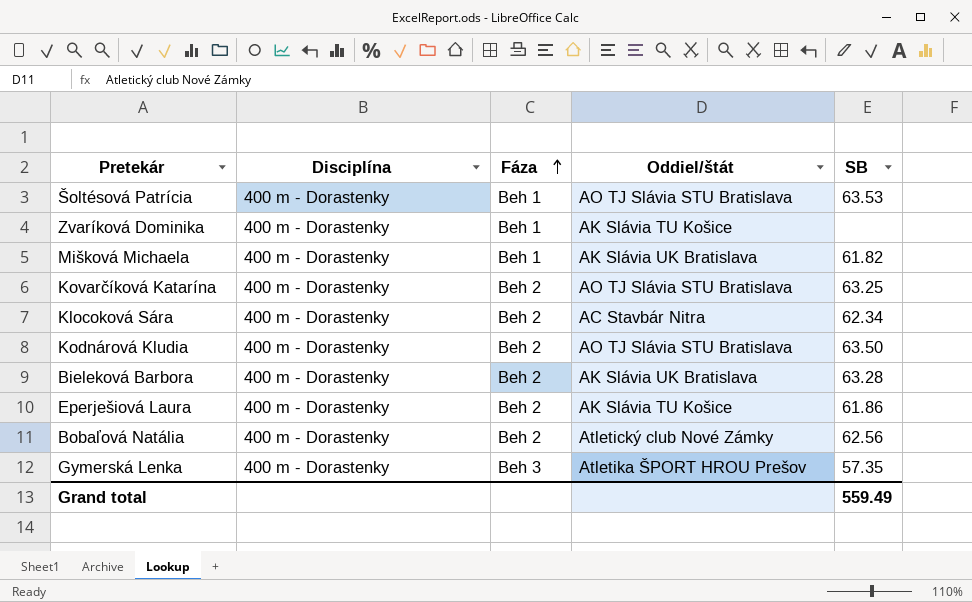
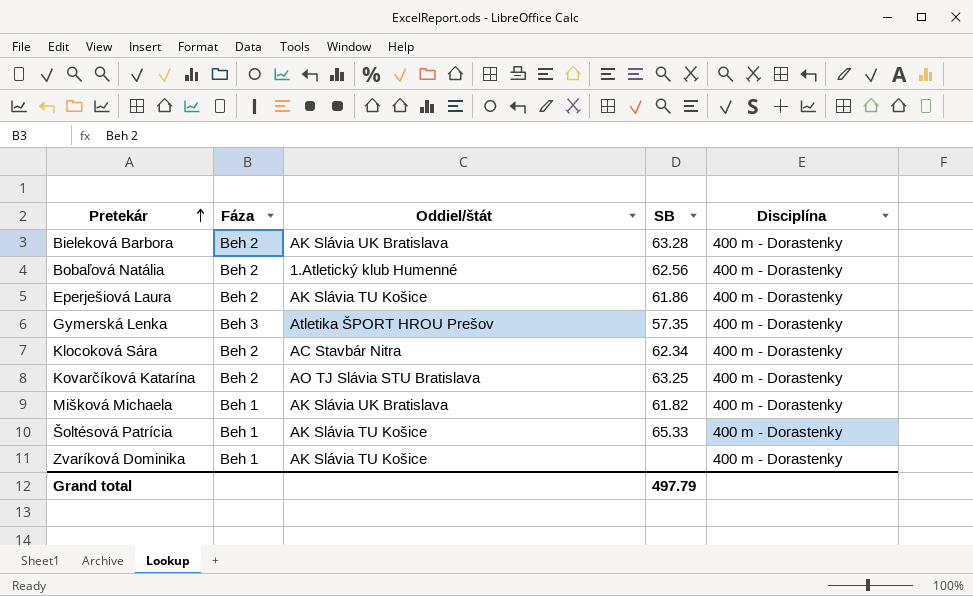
row order: Fáza ascending -> Pretekár ascending
column Disciplína | position: 2 -> 5
row Kodnárová Kludia: 400 m - Dorastenky | Beh 2 | AO TJ Slávia STU Bratislava | 63.50 -> none
Bobaľová Natália | Oddiel/štát: Atletický club Nové Zámky -> 1.Atletický klub Humenné
Šoltésová Patrícia | Oddiel/štát: AO TJ Slávia STU Bratislava -> AK Slávia TU Košice
Šoltésová Patrícia | SB: 63.53 -> 65.33
Grand total | SB: 559.49 -> 497.79

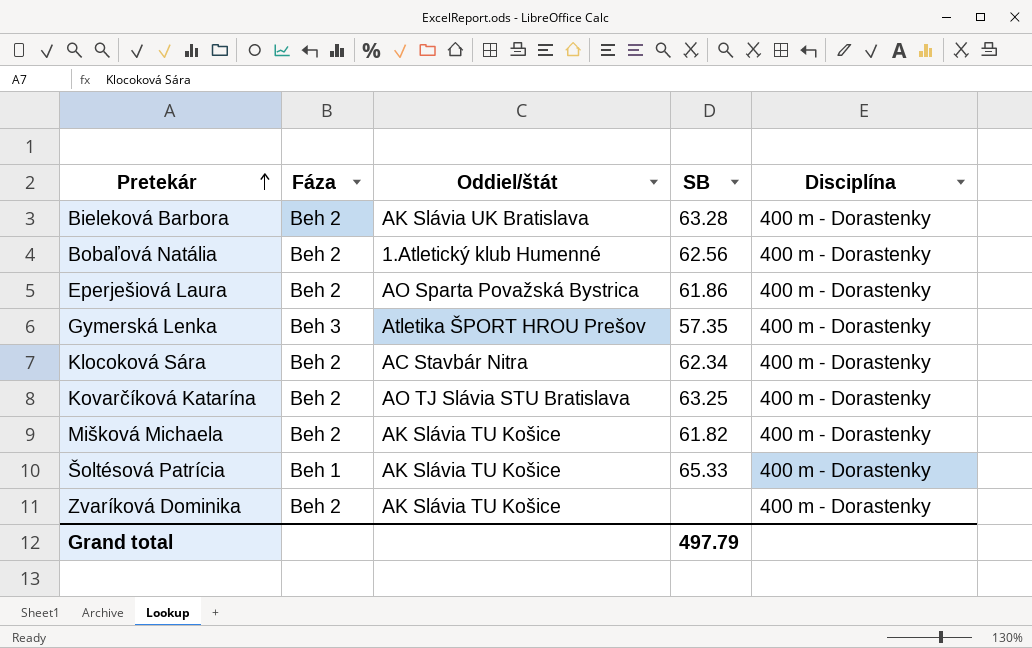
Eperješiová Laura | Oddiel/štát: AK Slávia TU Košice -> AO Sparta Považská Bystrica
Mišková Michaela | Fáza: Beh 1 -> Beh 2
Mišková Michaela | Oddiel/štát: AK Slávia UK Bratislava -> AK Slávia TU Košice
Zvaríková Dominika | Fáza: Beh 1 -> Beh 2

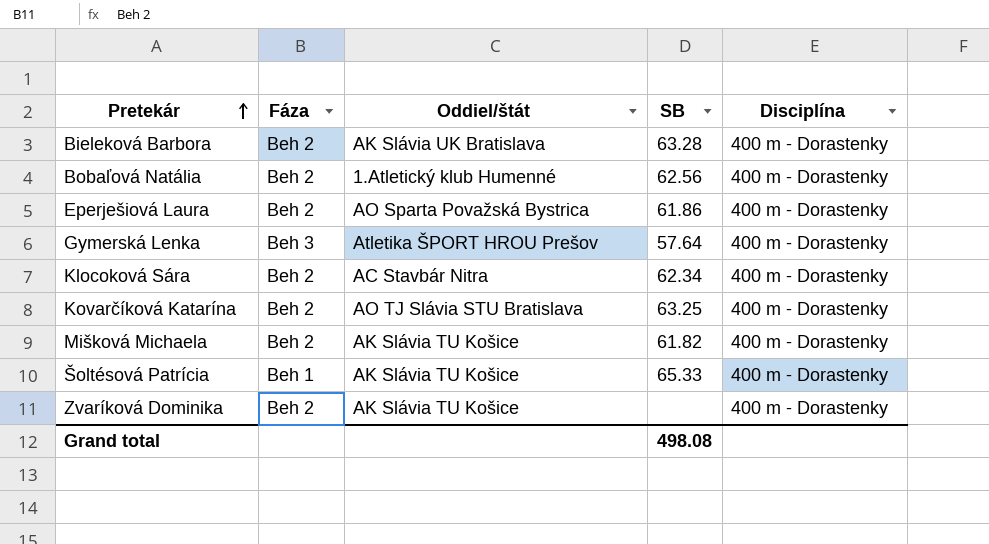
Gymerská Lenka | SB: 57.35 -> 57.64
Grand total | SB: 497.79 -> 498.08

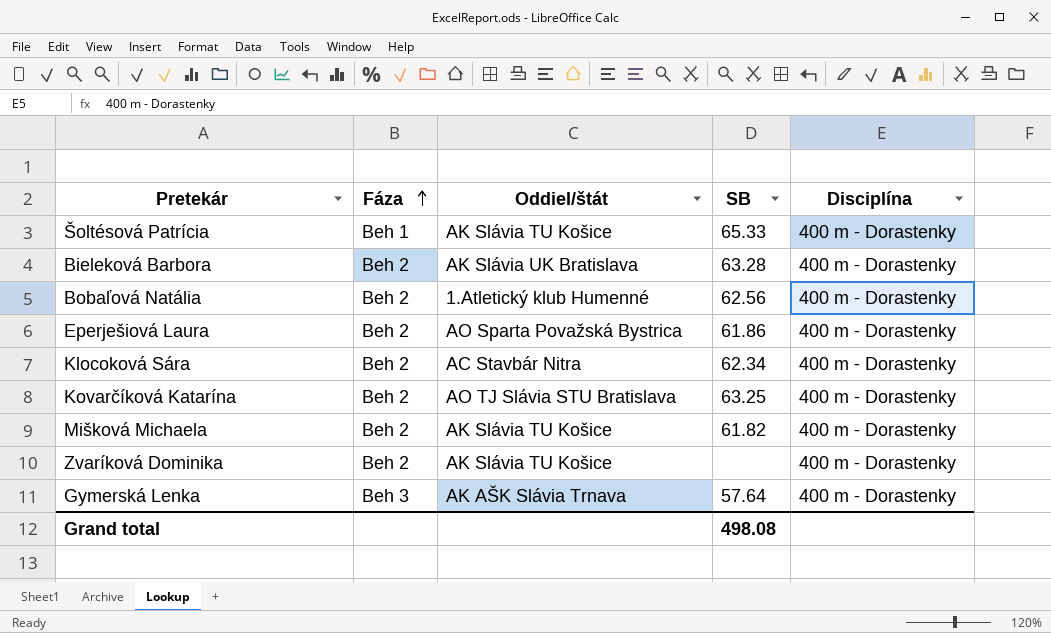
row order: Pretekár ascending -> Fáza ascending
Gymerská Lenka | Oddiel/štát: Atletika ŠPORT HROU Prešov -> AK AŠK Slávia Trnava

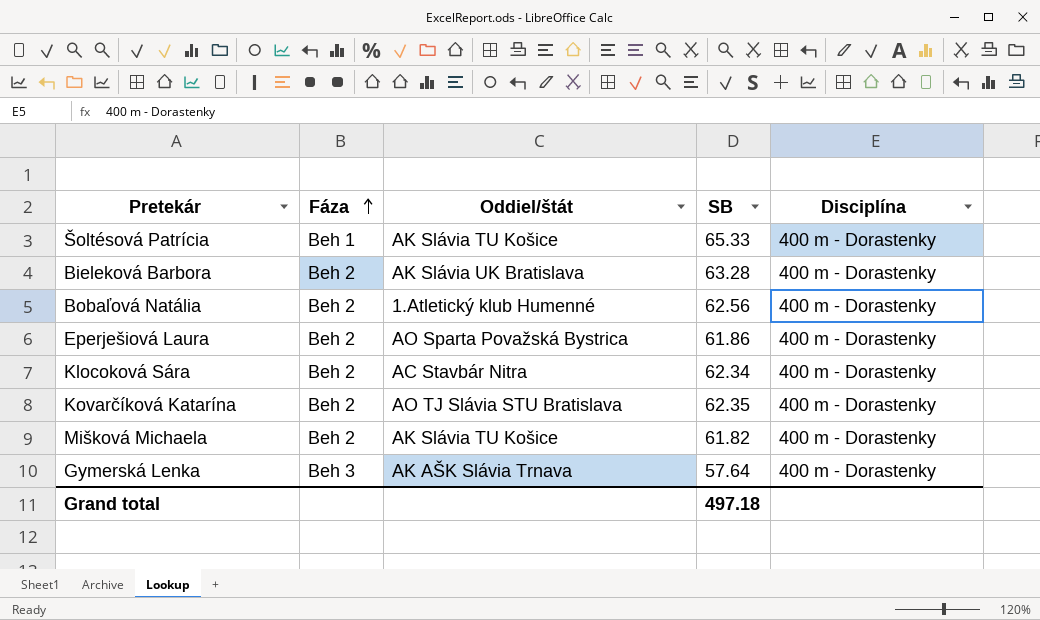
row Zvaríková Dominika: Beh 2 | AK Slávia TU Košice | none | 400 m - Dorastenky -> none
Kovarčíková Katarína | SB: 63.25 -> 62.35
Grand total | SB: 498.08 -> 497.18

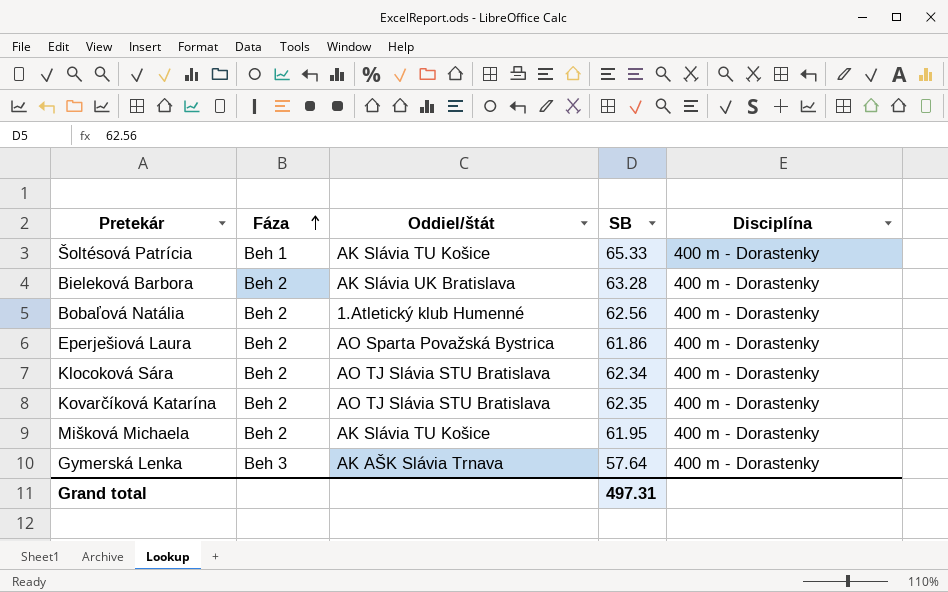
Klocoková Sára | Oddiel/štát: AC Stavbár Nitra -> AO TJ Slávia STU Bratislava
Mišková Michaela | SB: 61.82 -> 61.95
Grand total | SB: 497.18 -> 497.31

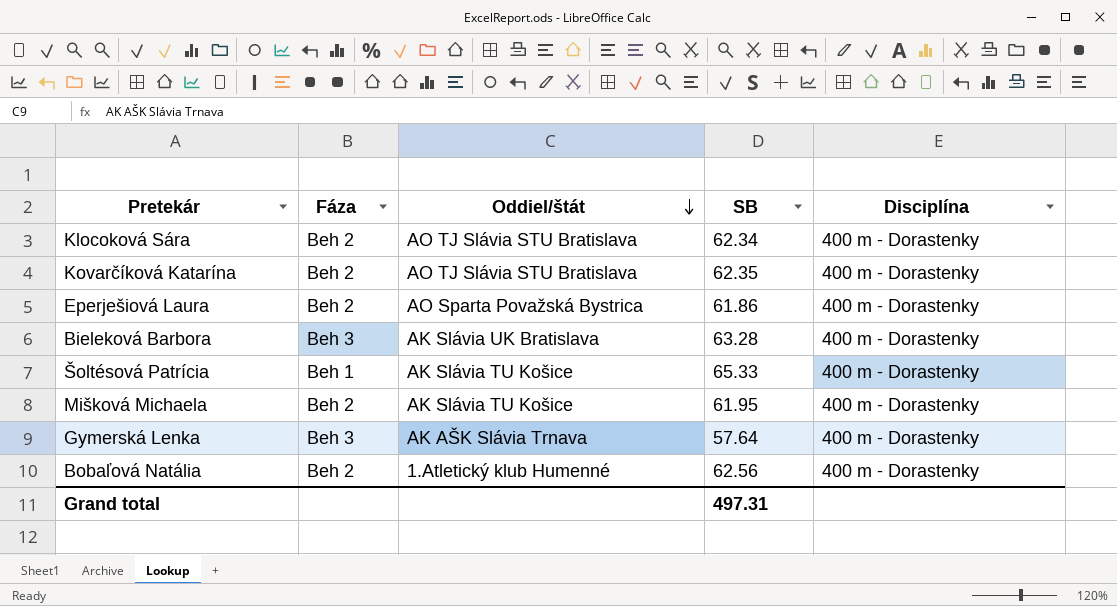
row order: Fáza ascending -> Oddiel/štát descending
Bieleková Barbora | Fáza: Beh 2 -> Beh 3

